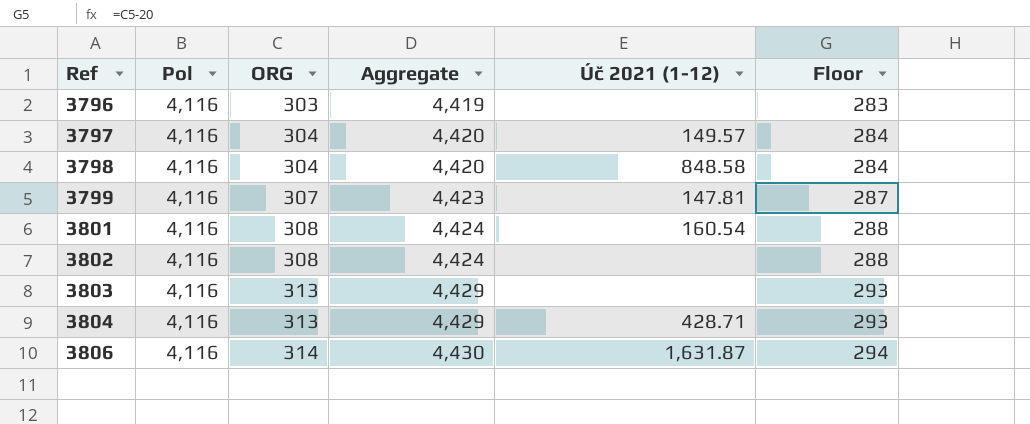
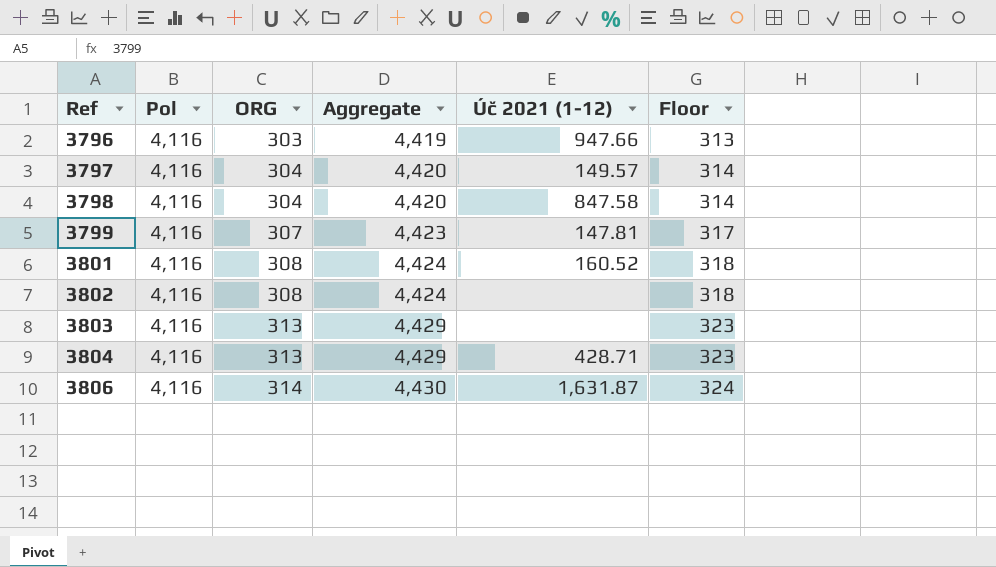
column Floor | formula: [ORG] - 20 -> [ORG] + 10
3796 | Úč 2021 (1-12): none -> 947.66
3798 | Úč 2021 (1-12): 848.58 -> 847.58
3801 | Úč 2021 (1-12): 160.54 -> 160.52

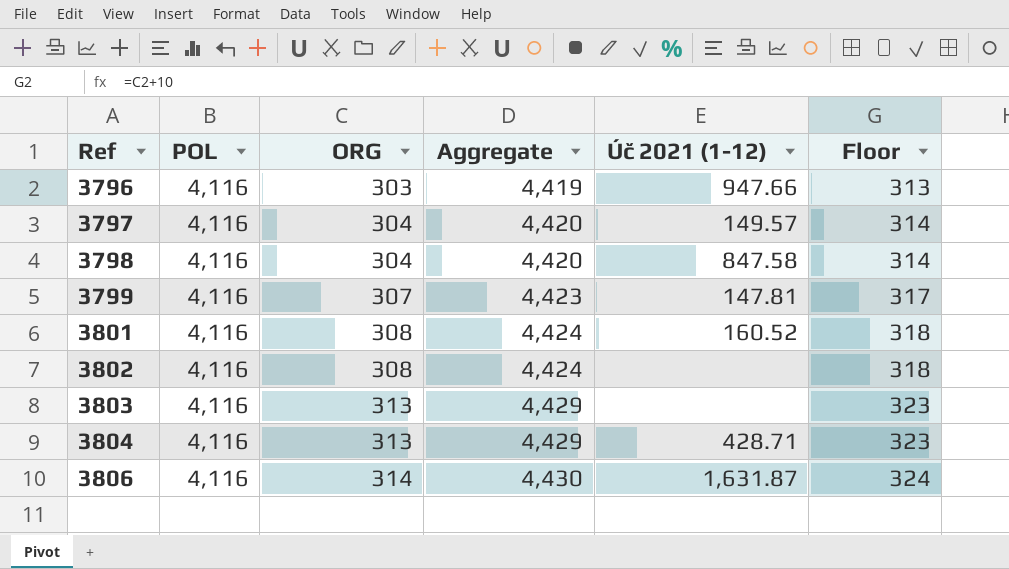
column name: Pol -> POL

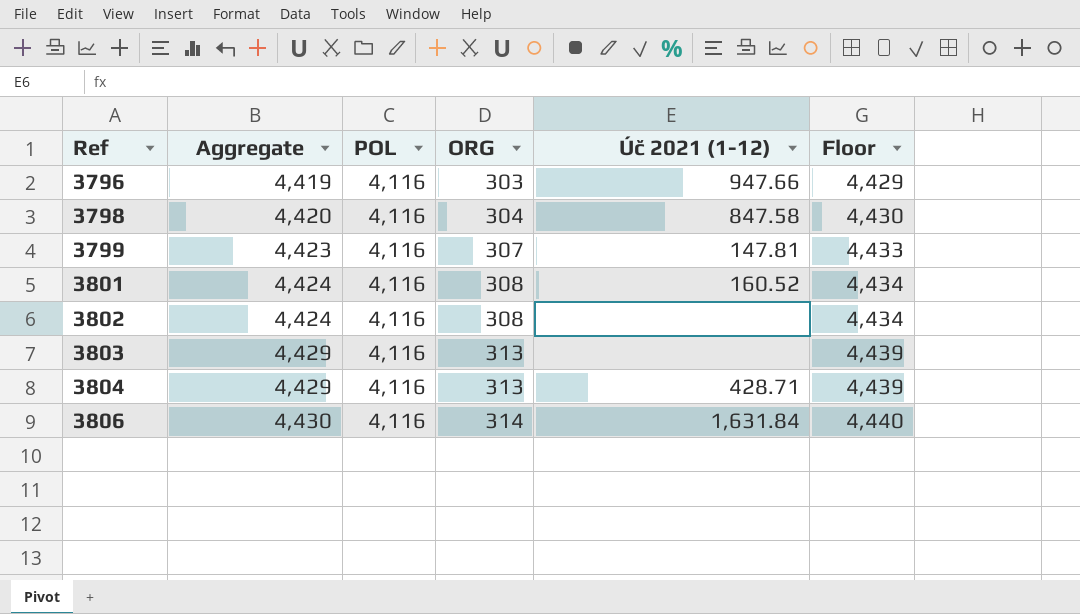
column Aggregate | position: 4 -> 2
column Floor | formula: [ORG] + 10 -> [Aggregate] + 10
row 3797: 4,116 | 304 | 4,420 | 149.57 | 314 -> none
3806 | Úč 2021 (1-12): 1,631.87 -> 1,631.84

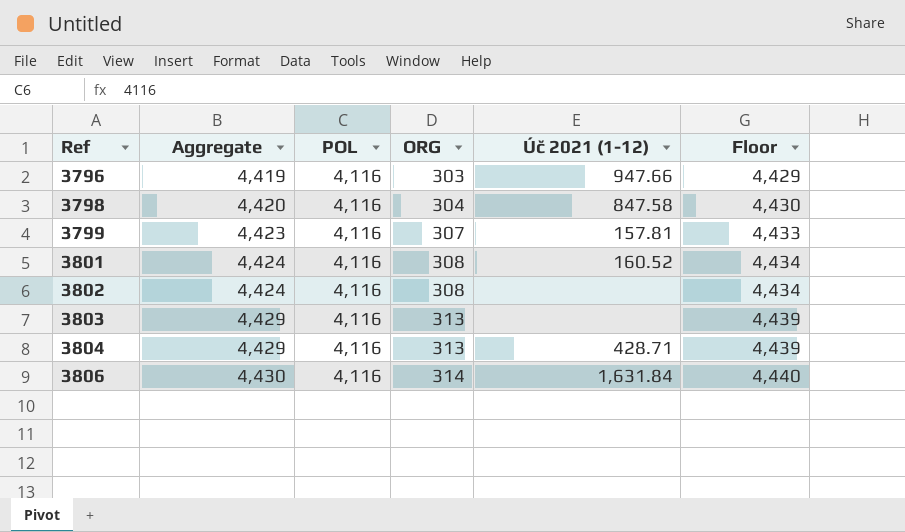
3799 | Úč 2021 (1-12): 147.81 -> 157.81

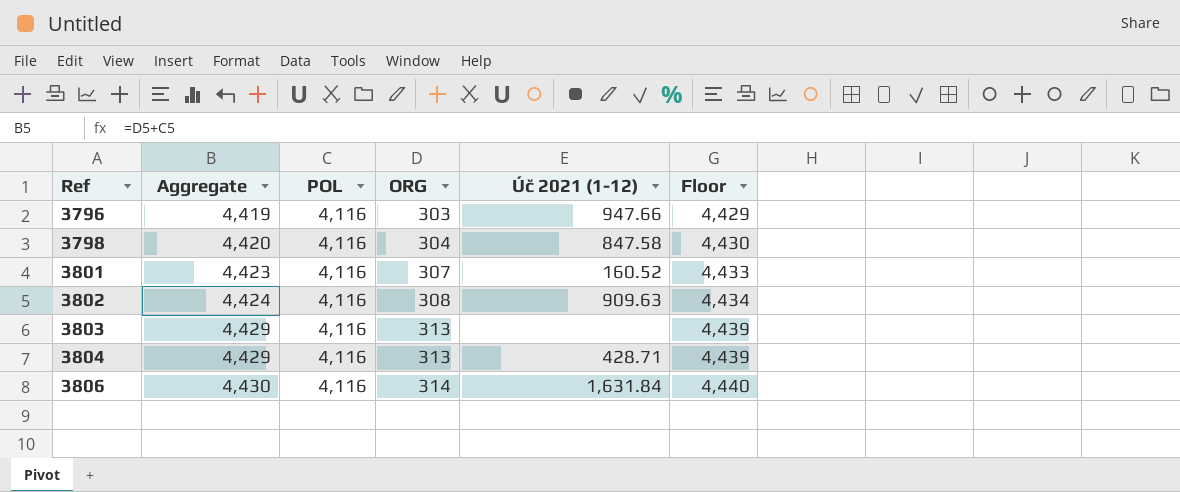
row 3799: 4,423 | 4,116 | 307 | 157.81 | 4,433 -> none
3801 | Aggregate: 4,424 -> 4,423
3801 | ORG: 308 -> 307
3801 | Floor: 4,434 -> 4,433
3802 | Úč 2021 (1-12): none -> 909.63

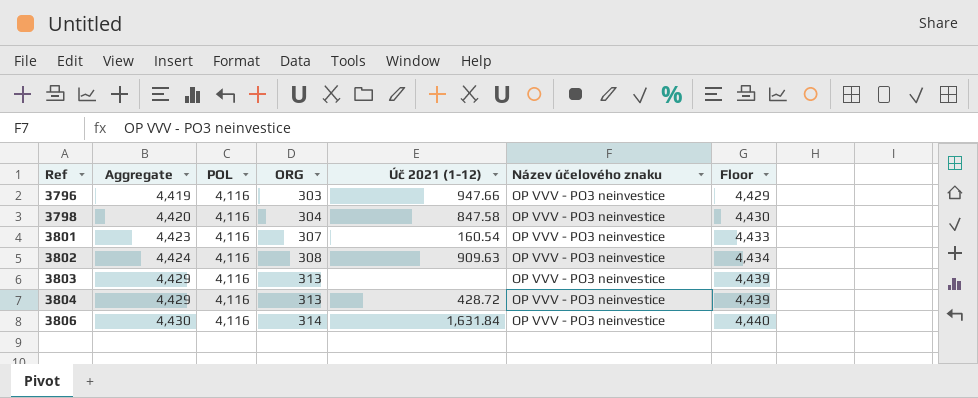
column Název účelového znaku | position: none -> 6
3801 | Úč 2021 (1-12): 160.52 -> 160.54
3804 | Úč 2021 (1-12): 428.71 -> 428.72

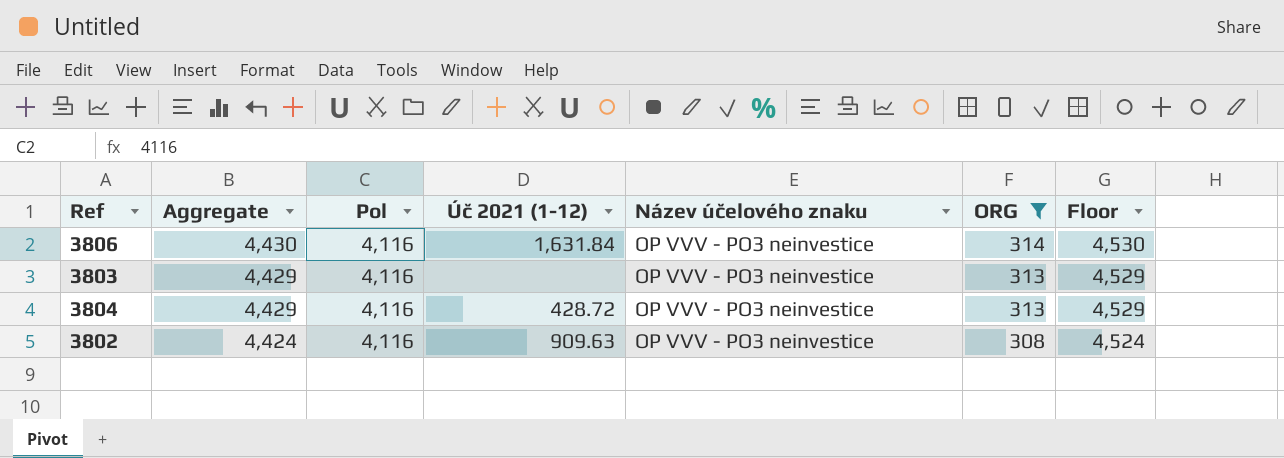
filter: none -> ORG >= 308
row order: Ref ascending -> Aggregate descending
column name: POL -> Pol
column ORG | position: 4 -> 6
column Floor | formula: [Aggregate] + 10 -> [Aggregate] + 100

